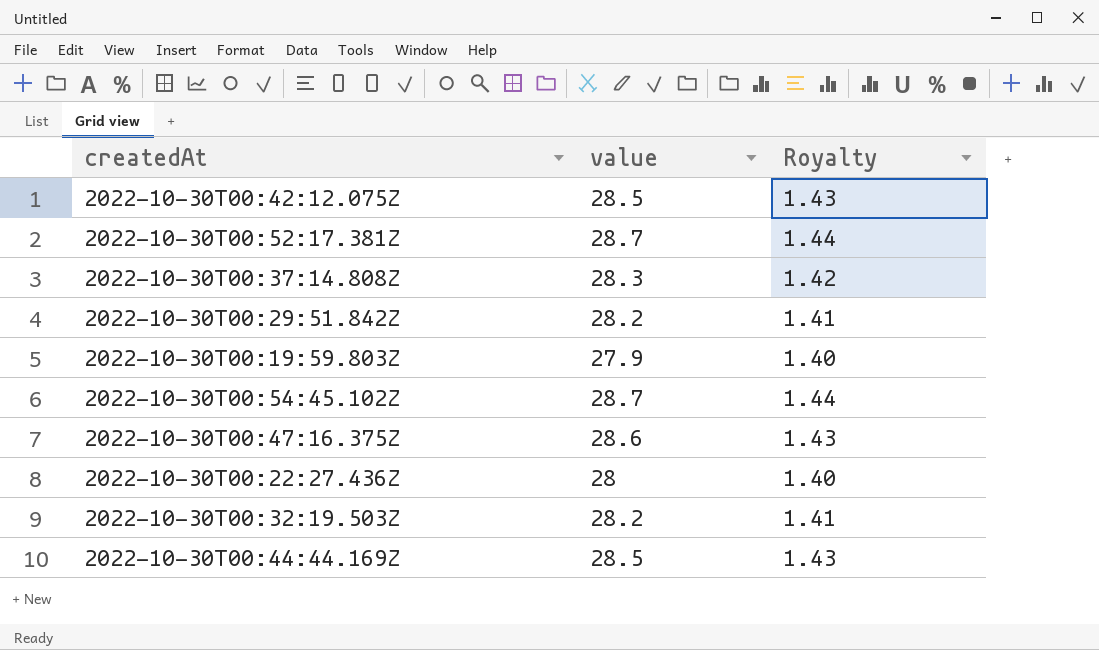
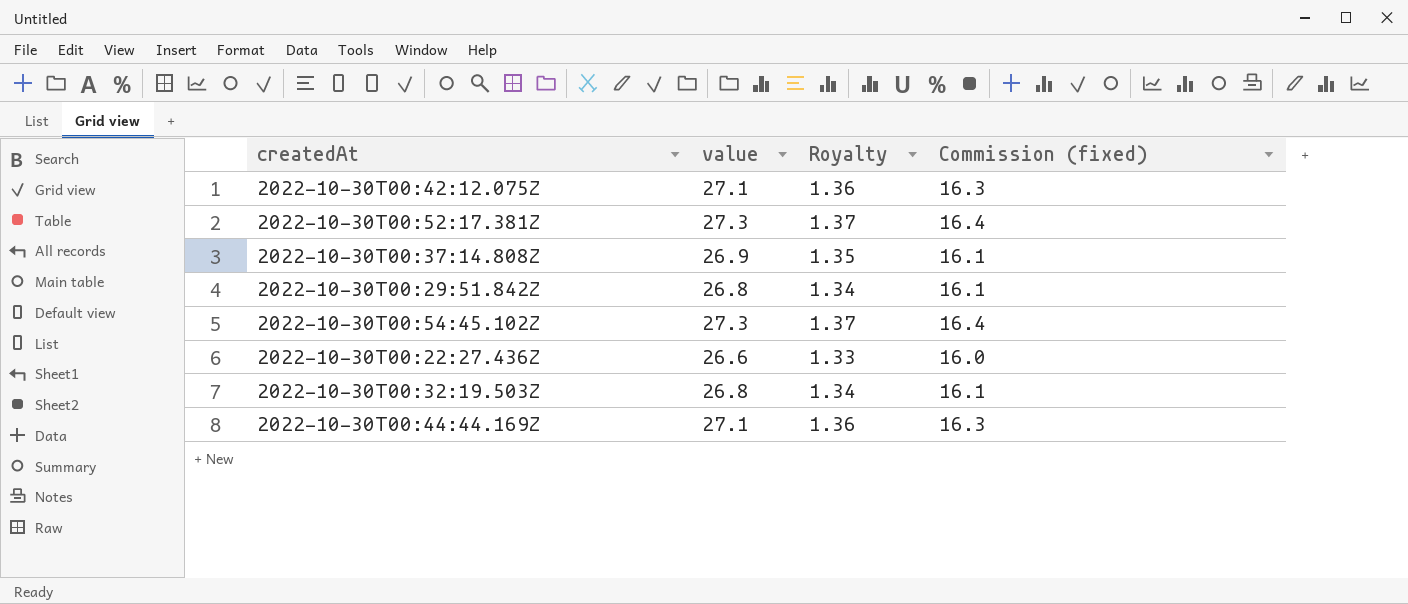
column Commission (fixed) | formula: none -> [value] * 0.6
row 2022-10-30T00:19:59.803Z: 27.9 | 1.40 -> none
row 2022-10-30T00:47:16.375Z: 28.6 | 1.43 -> none
2022-10-30T00:42:12.075Z | value: 28.5 -> 27.1
2022-10-30T00:42:12.075Z | Royalty: 1.43 -> 1.36
2022-10-30T00:52:17.381Z | value: 28.7 -> 27.3
2022-10-30T00:52:17.381Z | Royalty: 1.44 -> 1.37
2022-10-30T00:37:14.808Z | value: 28.3 -> 26.9
2022-10-30T00:37:14.808Z | Royalty: 1.42 -> 1.35
2022-10-30T00:29:51.842Z | value: 28.2 -> 26.8
2022-10-30T00:29:51.842Z | Royalty: 1.41 -> 1.34
2022-10-30T00:54:45.102Z | value: 28.7 -> 27.3
2022-10-30T00:54:45.102Z | Royalty: 1.44 -> 1.37
2022-10-30T00:22:27.436Z | value: 28 -> 26.6
2022-10-30T00:22:27.436Z | Royalty: 1.40 -> 1.33
2022-10-30T00:32:19.503Z | value: 28.2 -> 26.8
2022-10-30T00:32:19.503Z | Royalty: 1.41 -> 1.34
2022-10-30T00:44:44.169Z | value: 28.5 -> 27.1
2022-10-30T00:44:44.169Z | Royalty: 1.43 -> 1.36

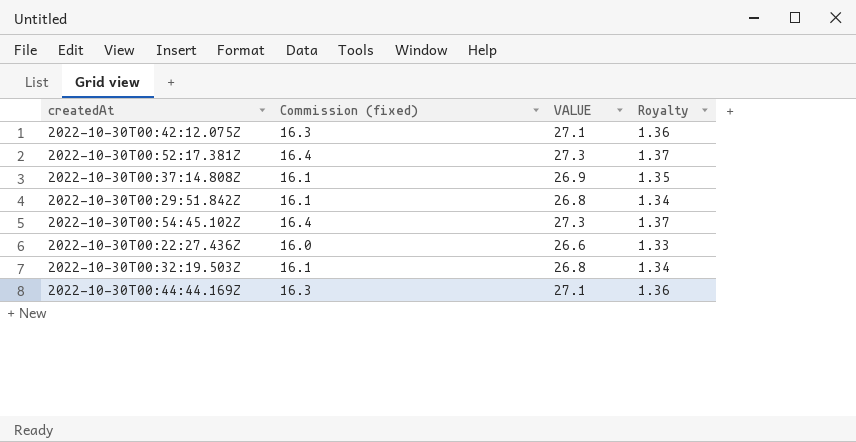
column Commission (fixed) | position: 4 -> 2
column name: value -> VALUE

